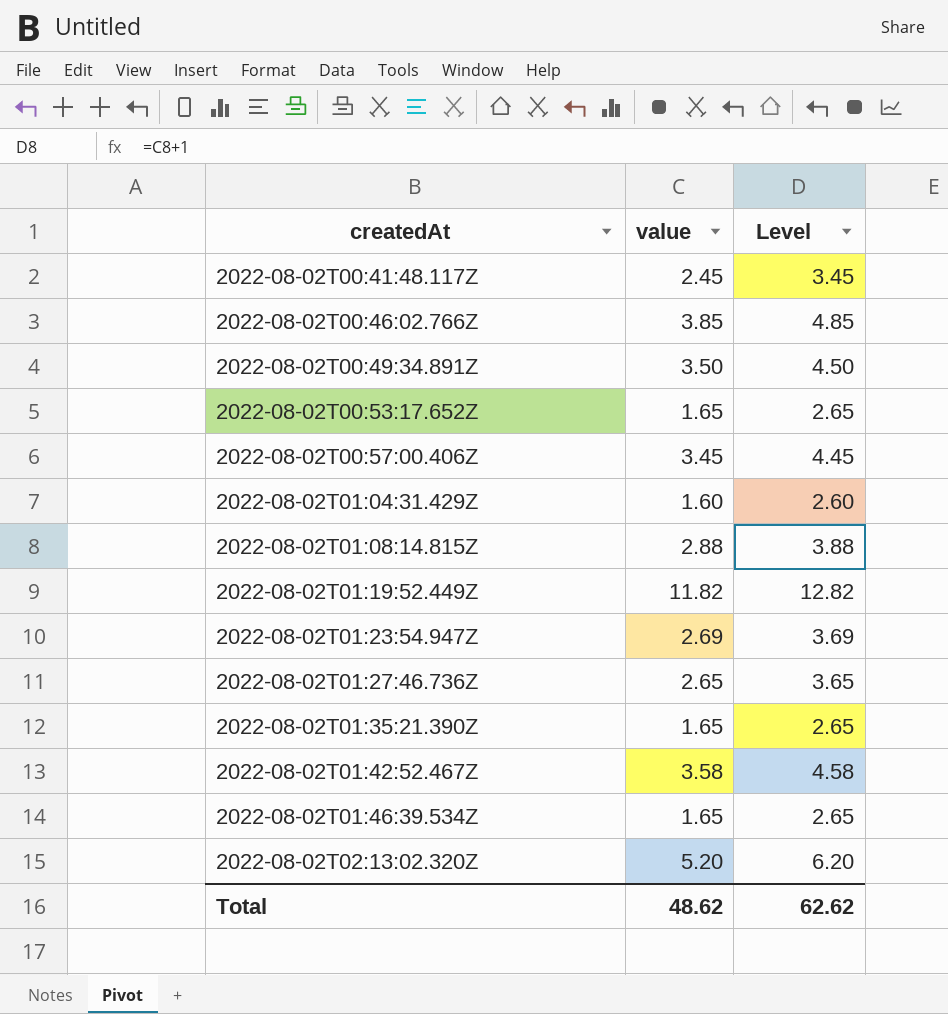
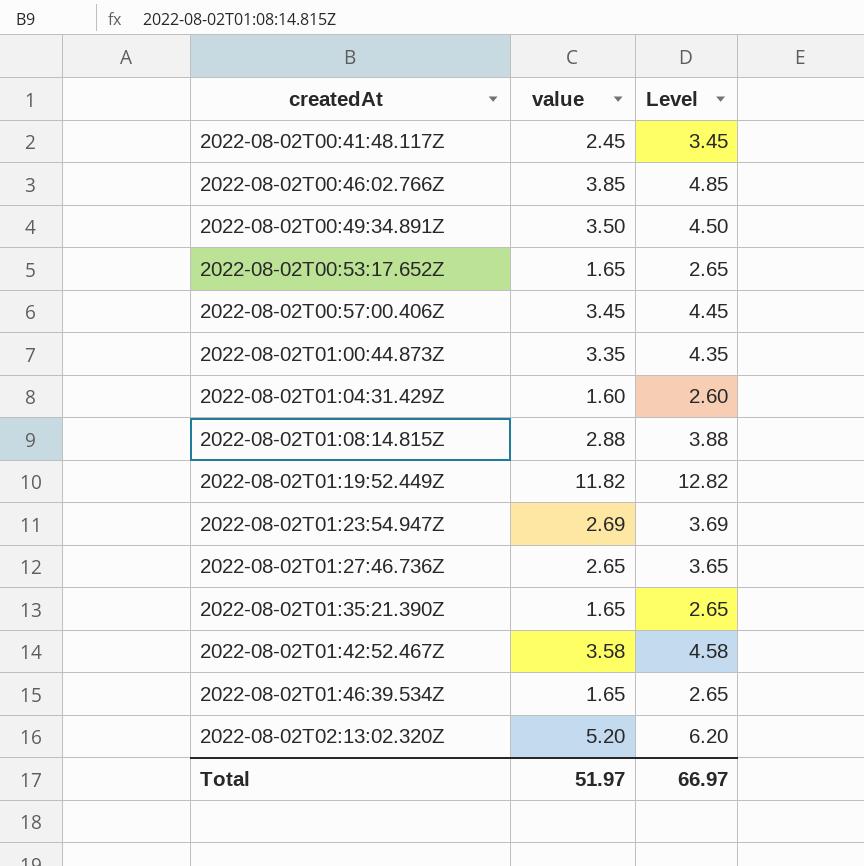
row 2022-08-02T01:00:44.873Z: none -> 3.35 | 4.35
Total | value: 48.62 -> 51.97
Total | Level: 62.62 -> 66.97

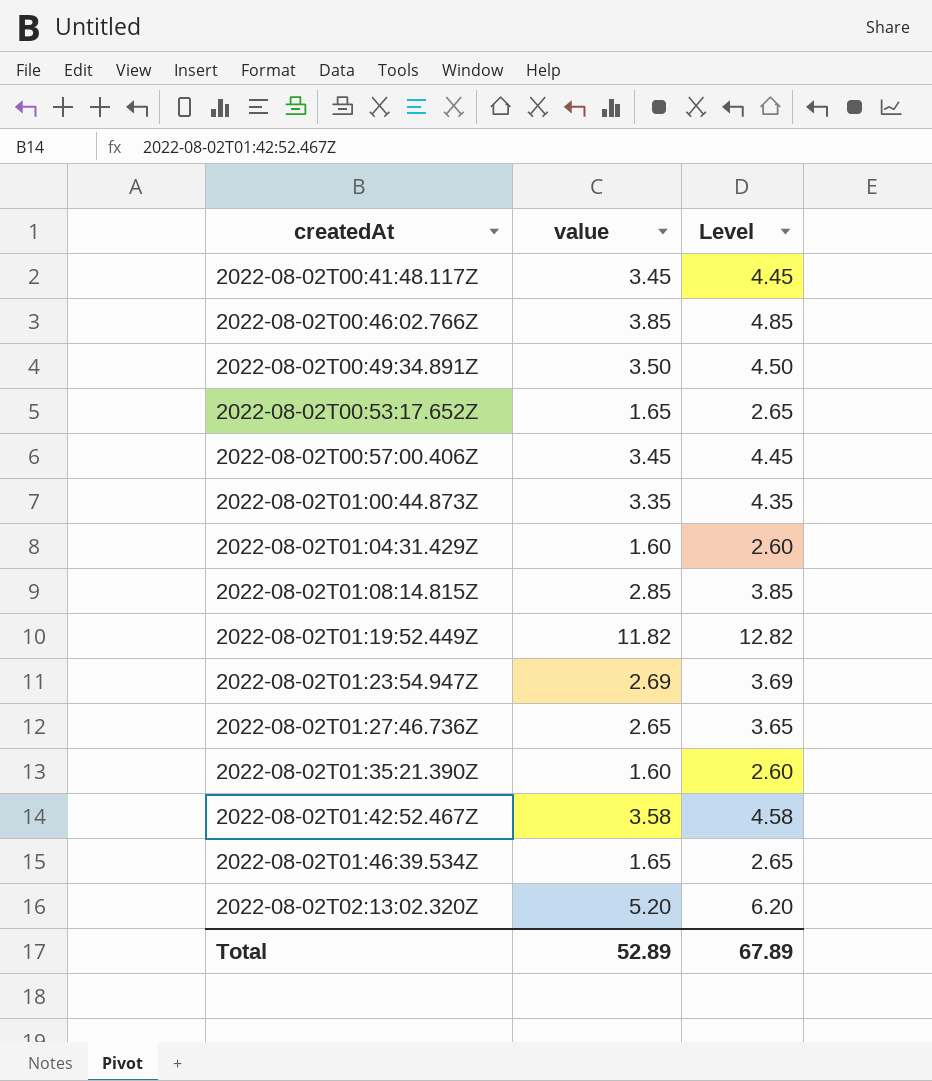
2022-08-02T00:41:48.117Z | value: 2.45 -> 3.45
2022-08-02T00:41:48.117Z | Level: 3.45 -> 4.45
2022-08-02T01:08:14.815Z | value: 2.88 -> 2.85
2022-08-02T01:08:14.815Z | Level: 3.88 -> 3.85
2022-08-02T01:35:21.390Z | value: 1.65 -> 1.60
2022-08-02T01:35:21.390Z | Level: 2.65 -> 2.60
Total | value: 51.97 -> 52.89
Total | Level: 66.97 -> 67.89

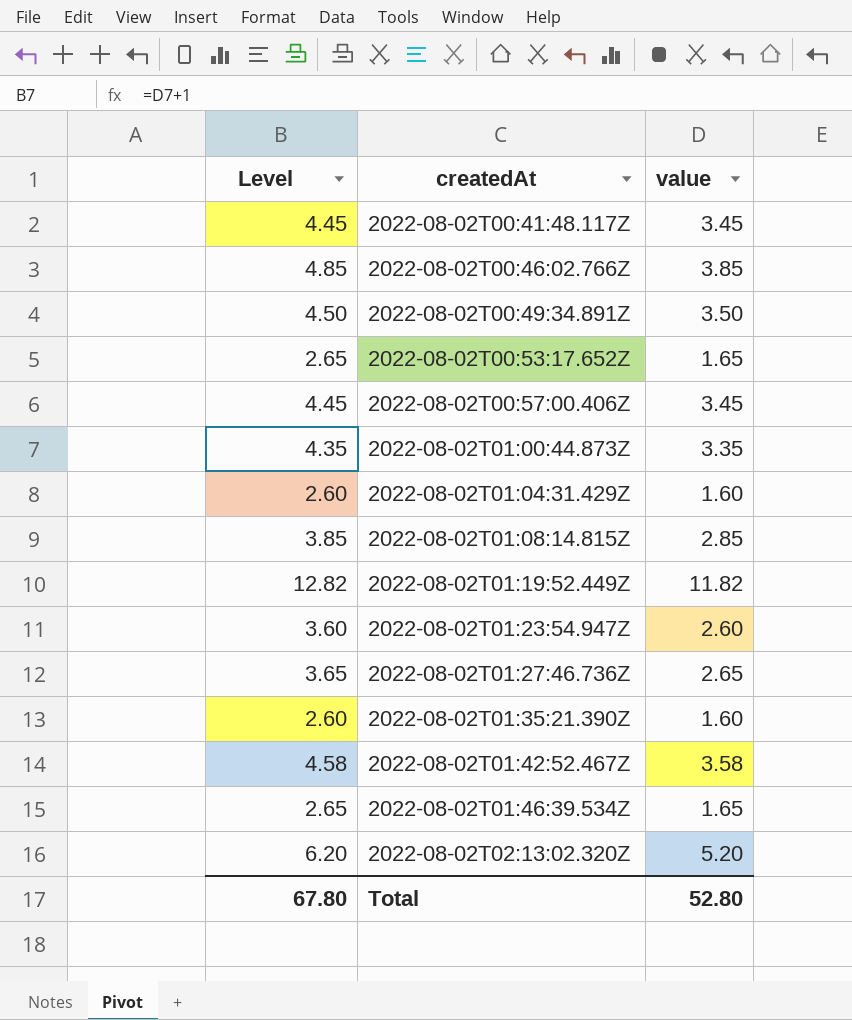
column Level | position: 3 -> 1
2022-08-02T01:23:54.947Z | Level: 3.69 -> 3.60
2022-08-02T01:23:54.947Z | value: 2.69 -> 2.60
Total | Level: 67.89 -> 67.80
Total | value: 52.89 -> 52.80

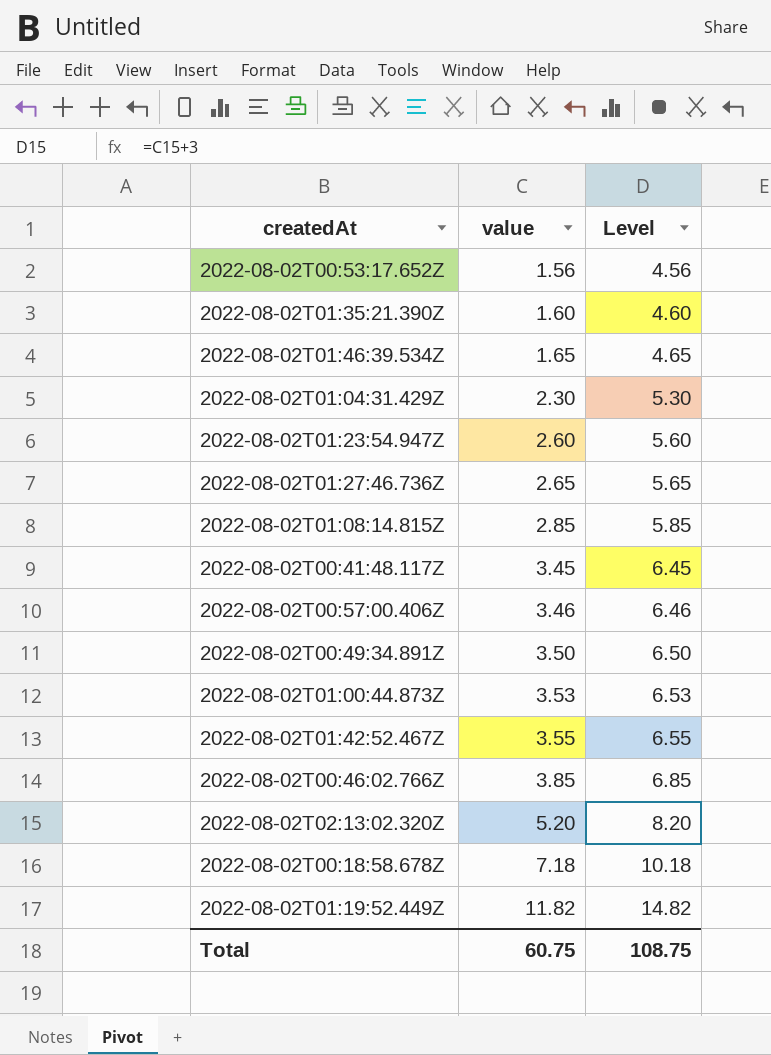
row order: createdAt ascending -> value ascending
column Level | formula: [value] + 1 -> [value] + 3
column Level | position: 1 -> 3
2022-08-02T00:53:17.652Z | value: 1.65 -> 1.56
2022-08-02T01:04:31.429Z | value: 1.60 -> 2.30
2022-08-02T00:57:00.406Z | value: 3.45 -> 3.46
2022-08-02T01:00:44.873Z | value: 3.35 -> 3.53
2022-08-02T01:42:52.467Z | value: 3.58 -> 3.55
row 2022-08-02T00:18:58.678Z: none -> 7.18 | 10.18
Total | value: 52.80 -> 60.75
Total | Level: 67.80 -> 108.75

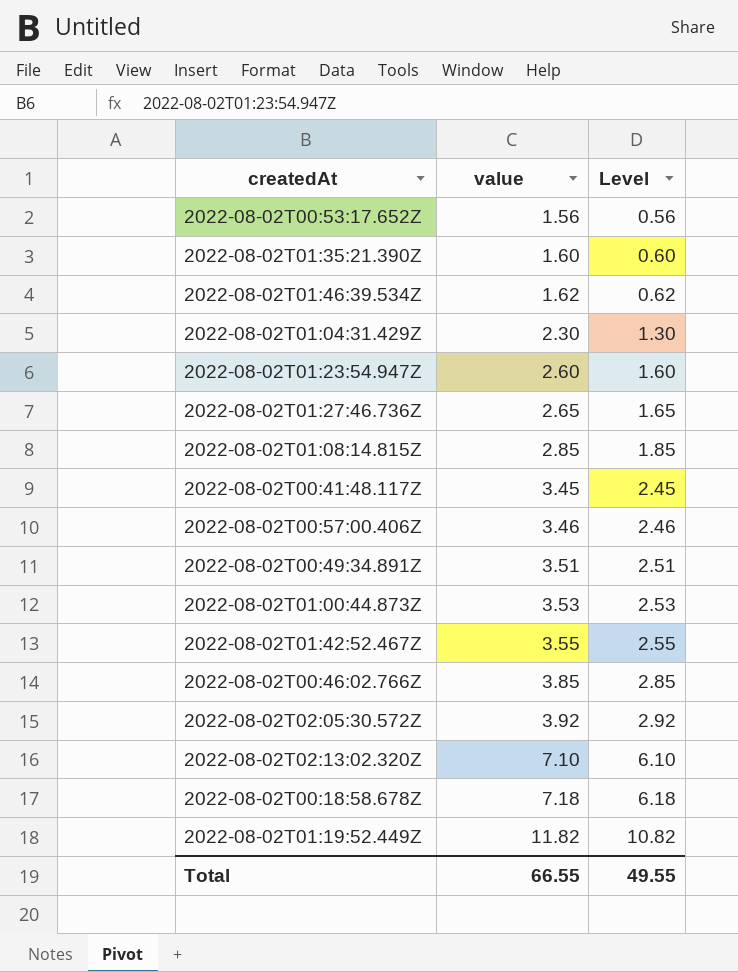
column Level | formula: [value] + 3 -> [value] - 1
2022-08-02T01:46:39.534Z | value: 1.65 -> 1.62
2022-08-02T00:49:34.891Z | value: 3.50 -> 3.51
row 2022-08-02T02:05:30.572Z: none -> 3.92 | 2.92
2022-08-02T02:13:02.320Z | value: 5.20 -> 7.10
Total | value: 60.75 -> 66.55
Total | Level: 108.75 -> 49.55

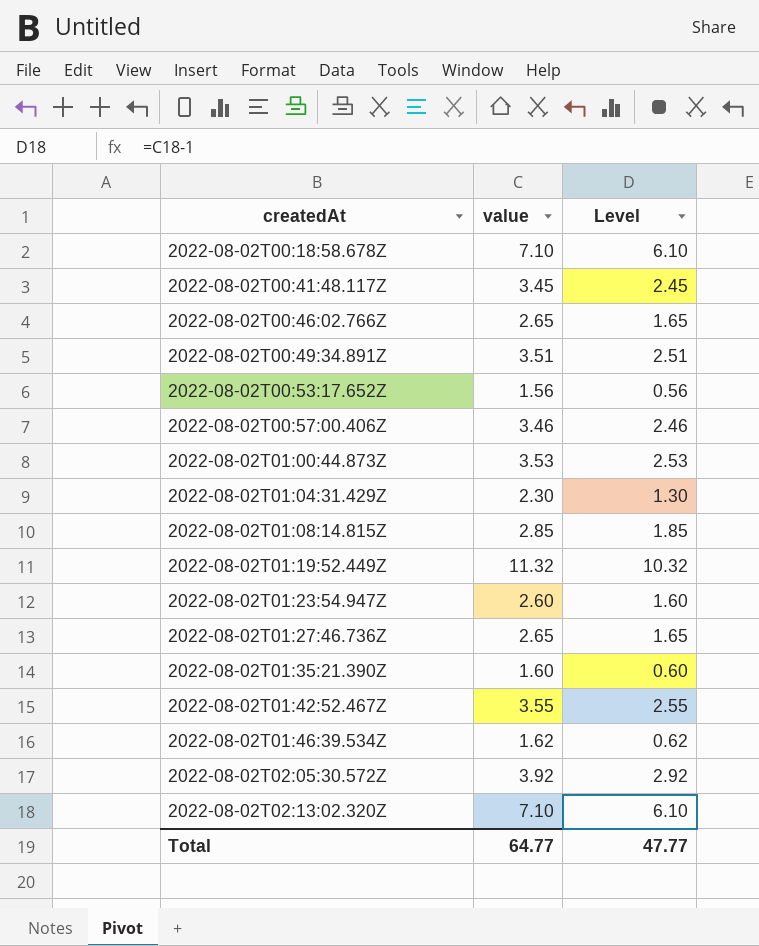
row order: value ascending -> createdAt ascending
2022-08-02T00:18:58.678Z | value: 7.18 -> 7.10
2022-08-02T00:18:58.678Z | Level: 6.18 -> 6.10
2022-08-02T00:46:02.766Z | value: 3.85 -> 2.65
2022-08-02T00:46:02.766Z | Level: 2.85 -> 1.65
2022-08-02T01:19:52.449Z | value: 11.82 -> 11.32
2022-08-02T01:19:52.449Z | Level: 10.82 -> 10.32
Total | value: 66.55 -> 64.77
Total | Level: 49.55 -> 47.77

